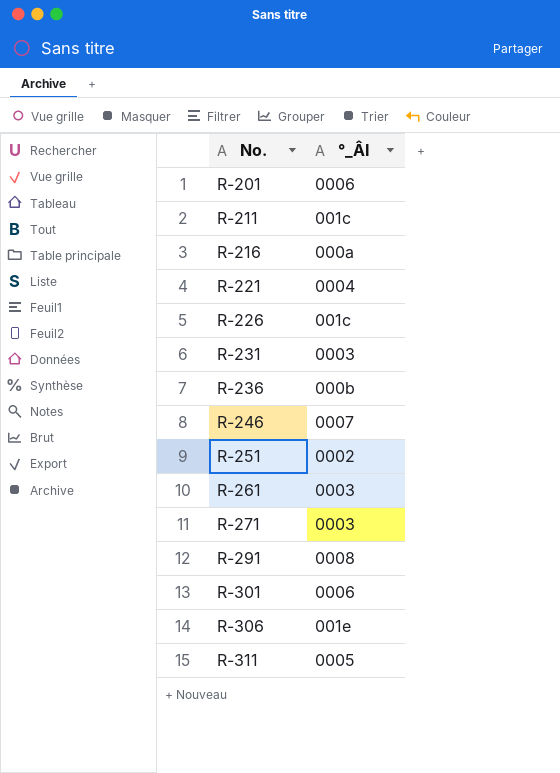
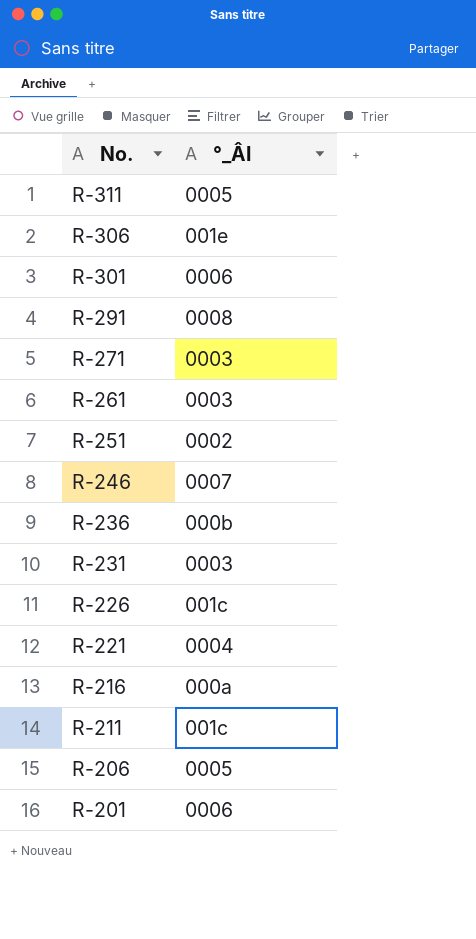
row order: No. ascending -> No. descending
row R-206: none -> 0005

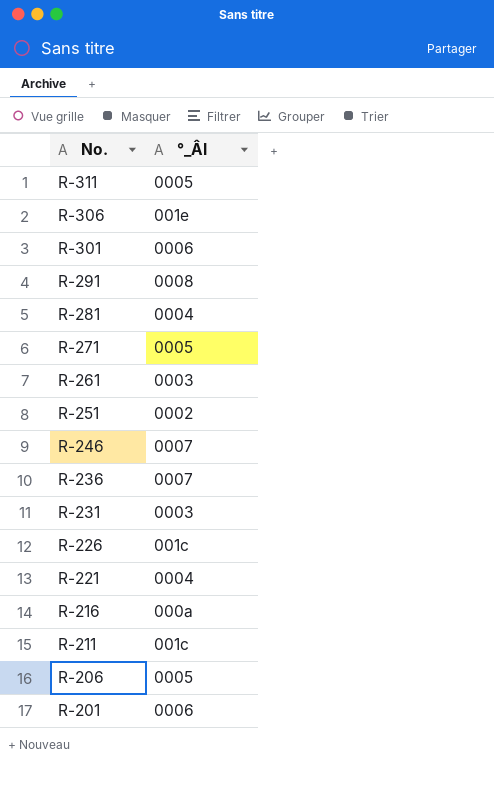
row R-281: none -> 0004
R-271 | °_ÂI: 0003 -> 0005
R-236 | °_ÂI: 000b -> 0007

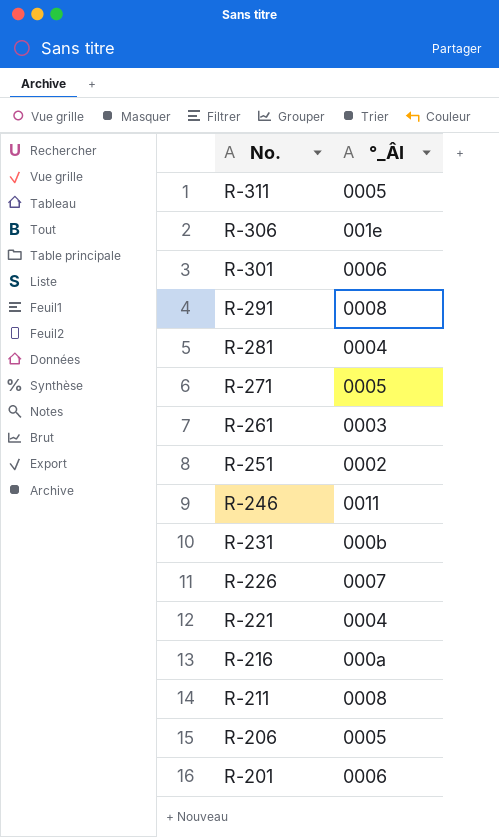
row R-236: 0007 -> none
R-246 | °_ÂI: 0007 -> 0011
R-231 | °_ÂI: 0003 -> 000b
R-226 | °_ÂI: 001c -> 0007
R-211 | °_ÂI: 001c -> 0008

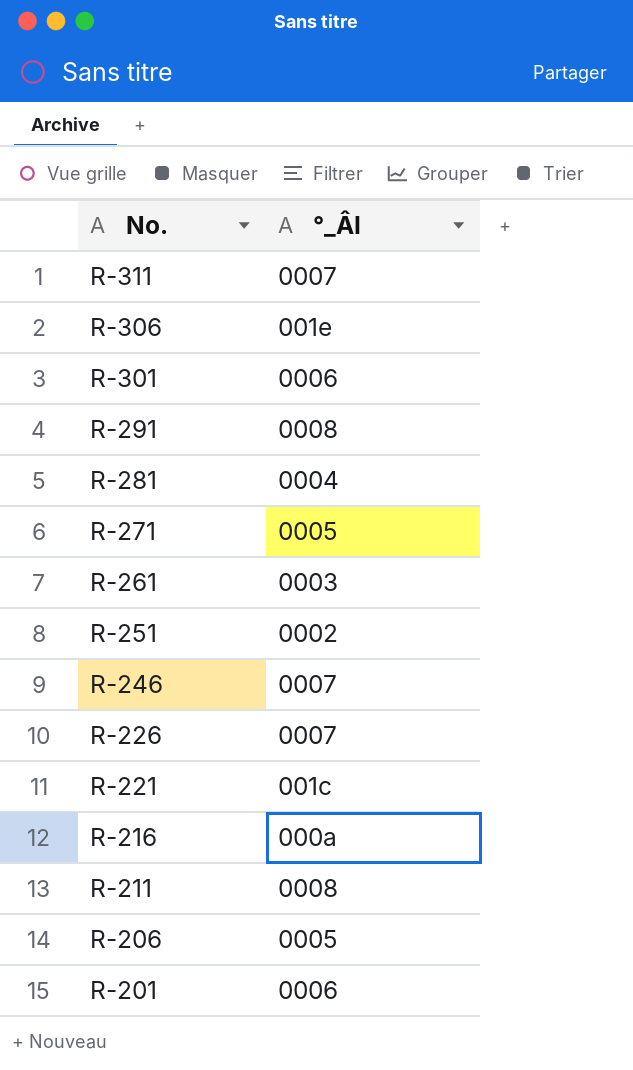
row R-231: 000b -> none
R-311 | °_ÂI: 0005 -> 0007
R-246 | °_ÂI: 0011 -> 0007
R-221 | °_ÂI: 0004 -> 001c

